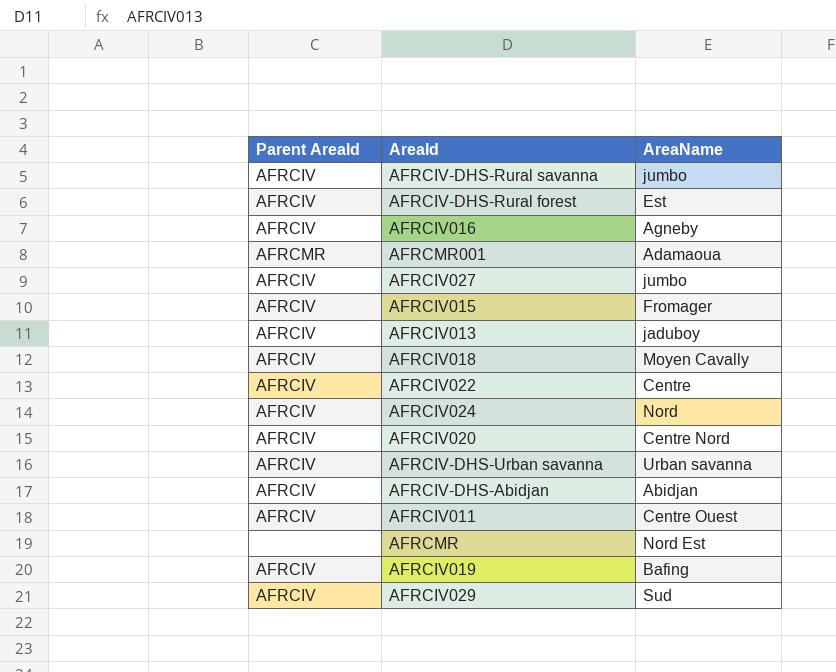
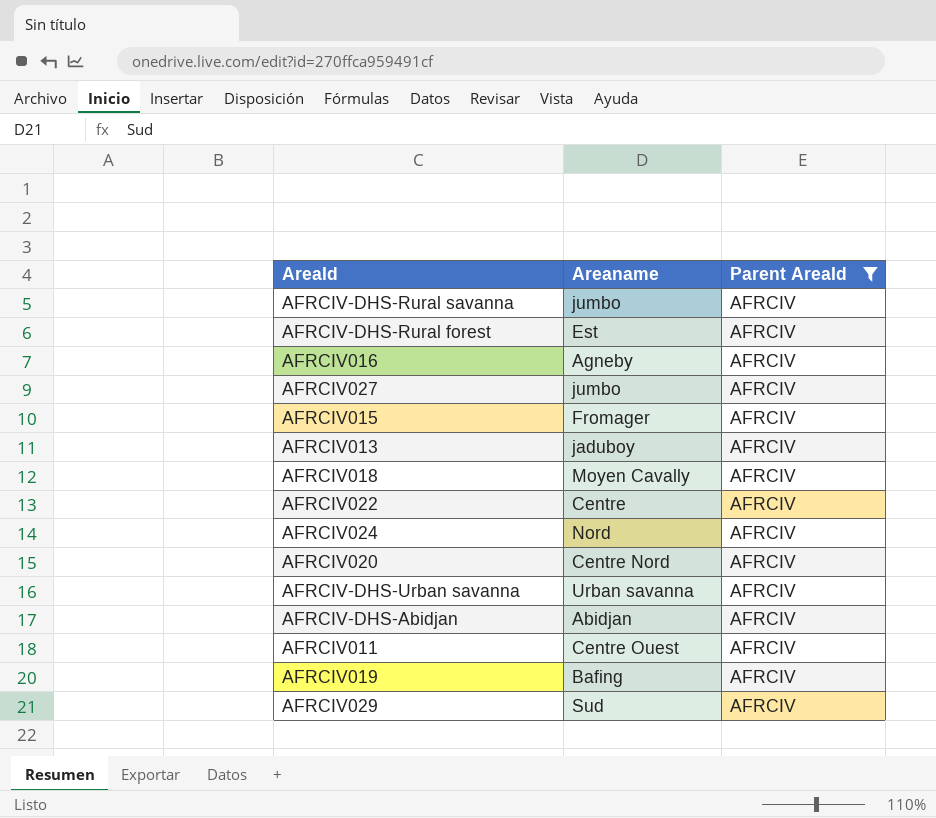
filter: none -> Parent AreaId = AFRCIV
column name: AreaName -> Areaname
column Parent AreaId | position: 1 -> 3

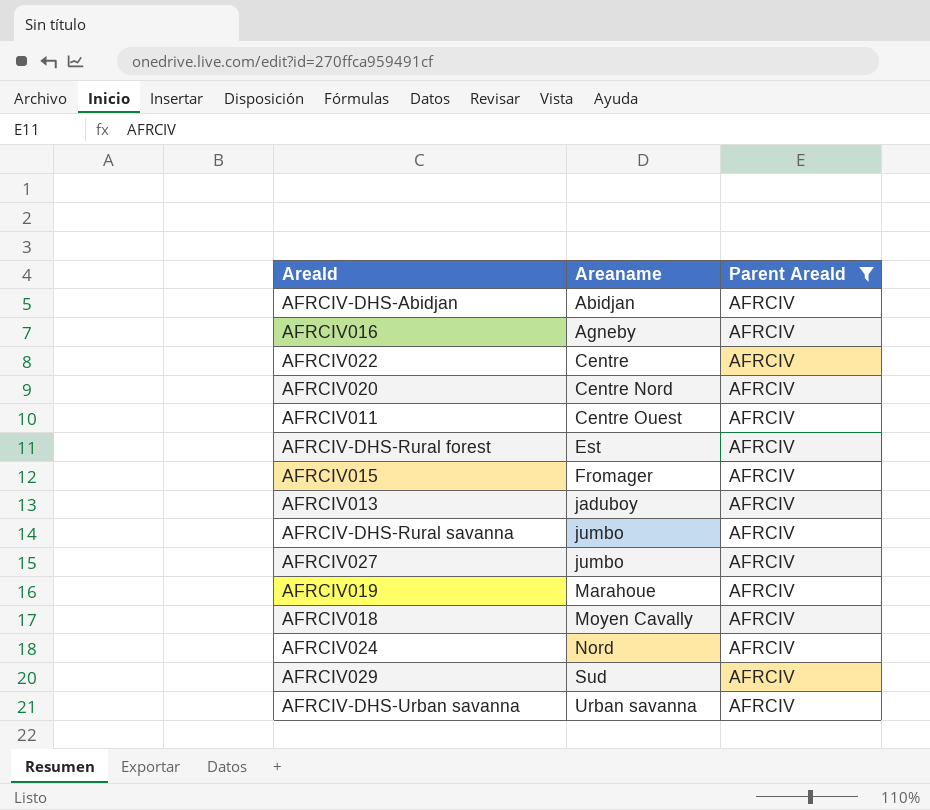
row order: none -> Areaname ascending
AFRCIV019 | Areaname: Bafing -> Marahoue

